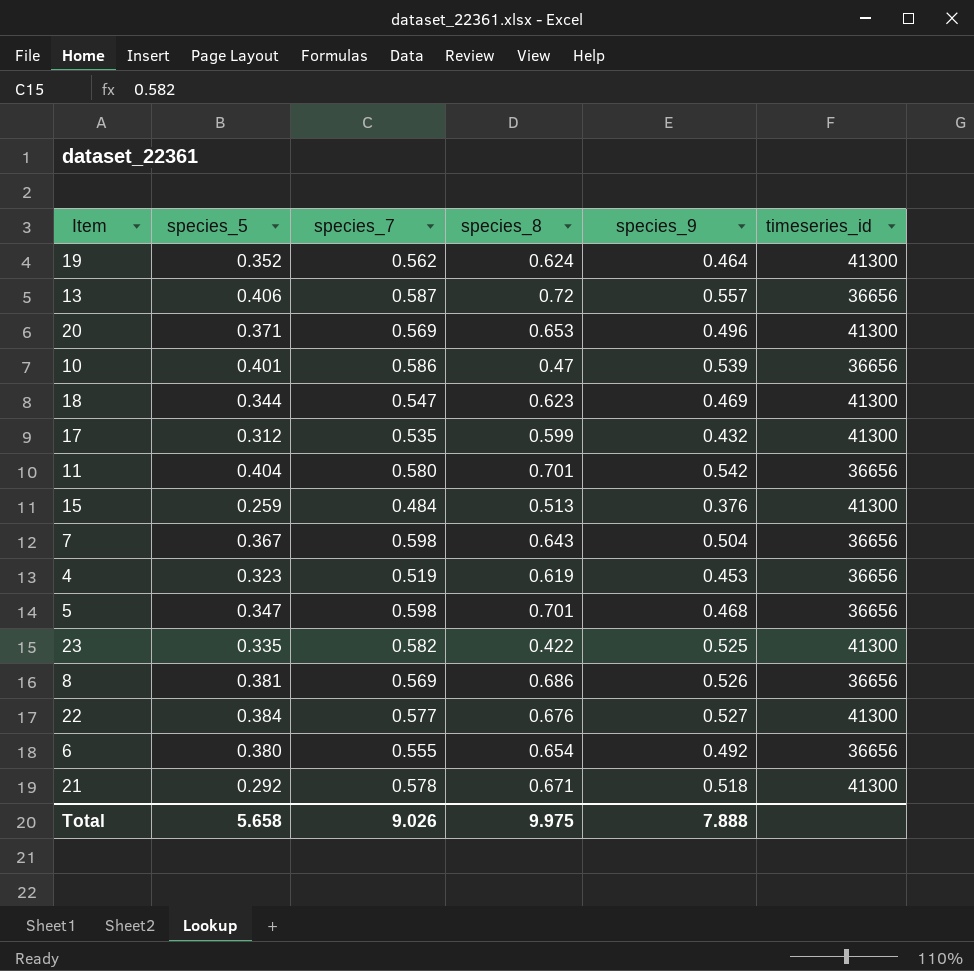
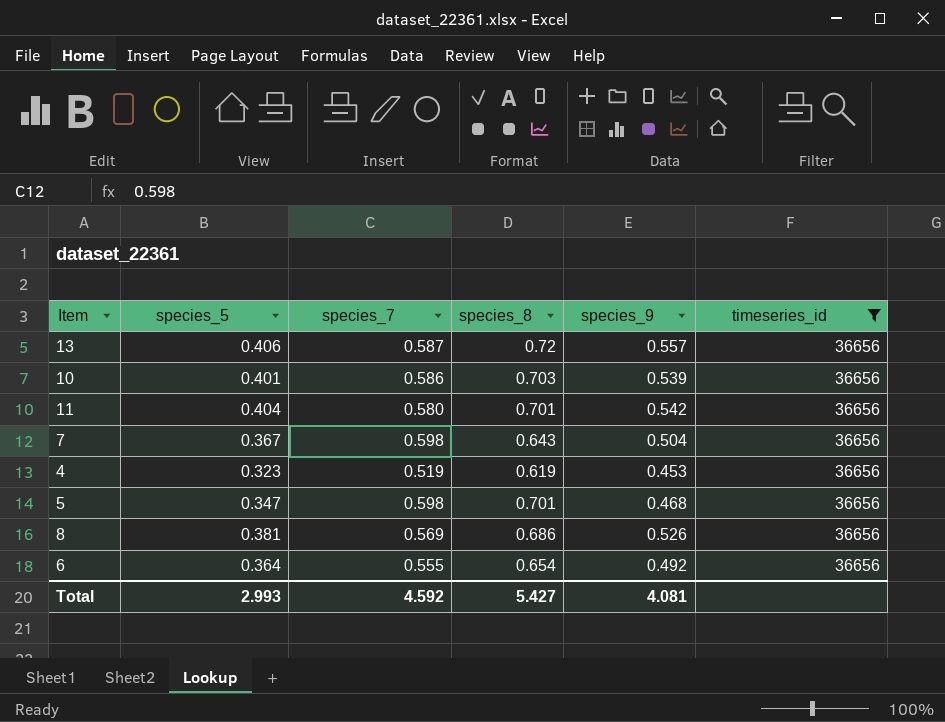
filter: none -> timeseries_id = 36656
10 | species_8: 0.47 -> 0.703
6 | species_5: 0.380 -> 0.364
Total | species_5: 5.658 -> 2.993
Total | species_7: 9.026 -> 4.592
Total | species_8: 9.975 -> 5.427
Total | species_9: 7.888 -> 4.081

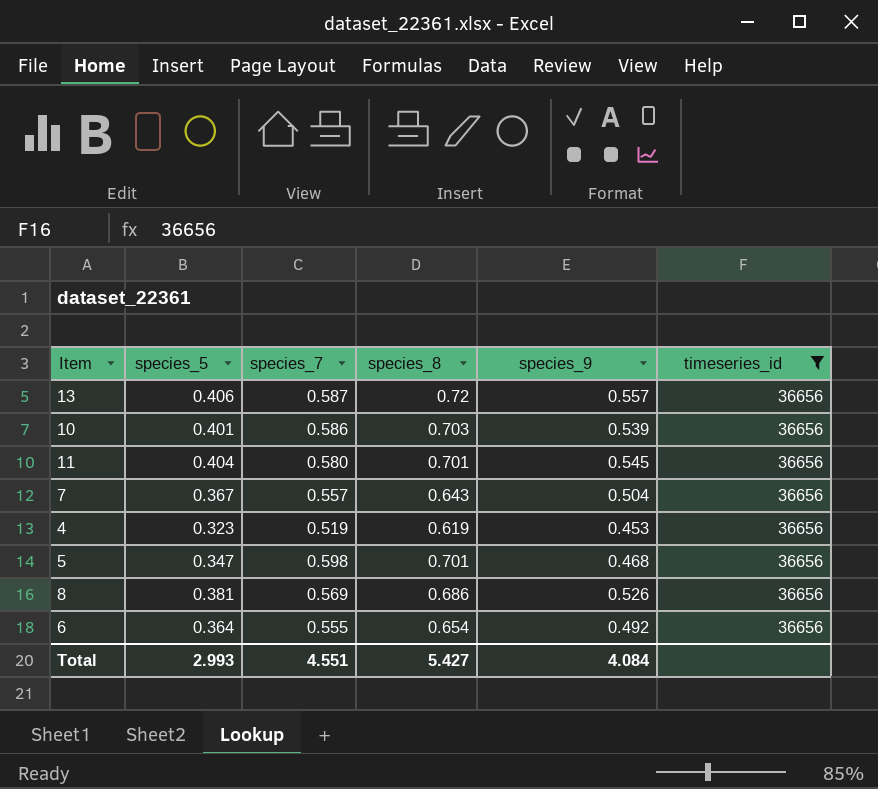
11 | species_9: 0.542 -> 0.545
7 | species_7: 0.598 -> 0.557
Total | species_7: 4.592 -> 4.551
Total | species_9: 4.081 -> 4.084

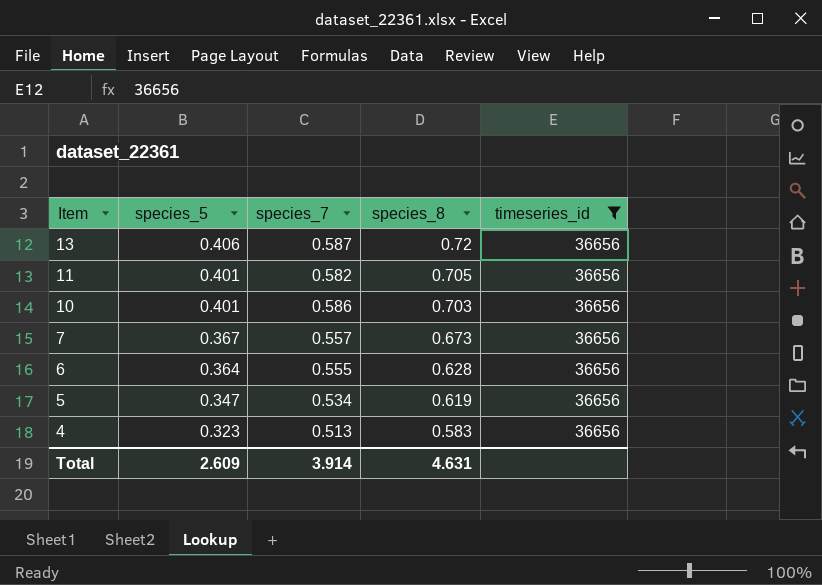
row order: none -> Item descending
column species_9 | position: 5 -> none
row 8: 0.381 | 0.569 | 0.686 | 0.526 | 36656 -> none
11 | species_5: 0.404 -> 0.401
11 | species_7: 0.580 -> 0.582
11 | species_8: 0.701 -> 0.705
7 | species_8: 0.643 -> 0.673
6 | species_8: 0.654 -> 0.628
5 | species_7: 0.598 -> 0.534
5 | species_8: 0.701 -> 0.619
4 | species_7: 0.519 -> 0.513
4 | species_8: 0.619 -> 0.583
Total | species_5: 2.993 -> 2.609
Total | species_7: 4.551 -> 3.914
Total | species_8: 5.427 -> 4.631

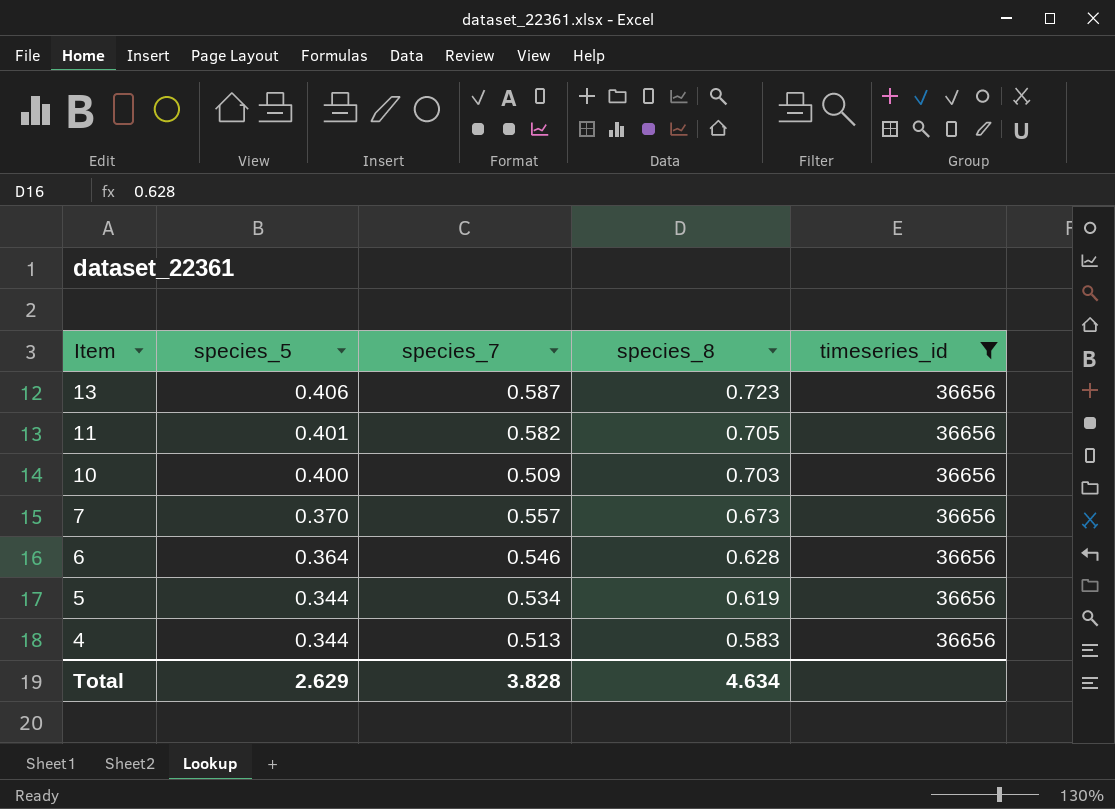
13 | species_8: 0.72 -> 0.723
10 | species_5: 0.401 -> 0.400
10 | species_7: 0.586 -> 0.509
7 | species_5: 0.367 -> 0.370
6 | species_7: 0.555 -> 0.546
5 | species_5: 0.347 -> 0.344
4 | species_5: 0.323 -> 0.344
Total | species_5: 2.609 -> 2.629
Total | species_7: 3.914 -> 3.828
Total | species_8: 4.631 -> 4.634

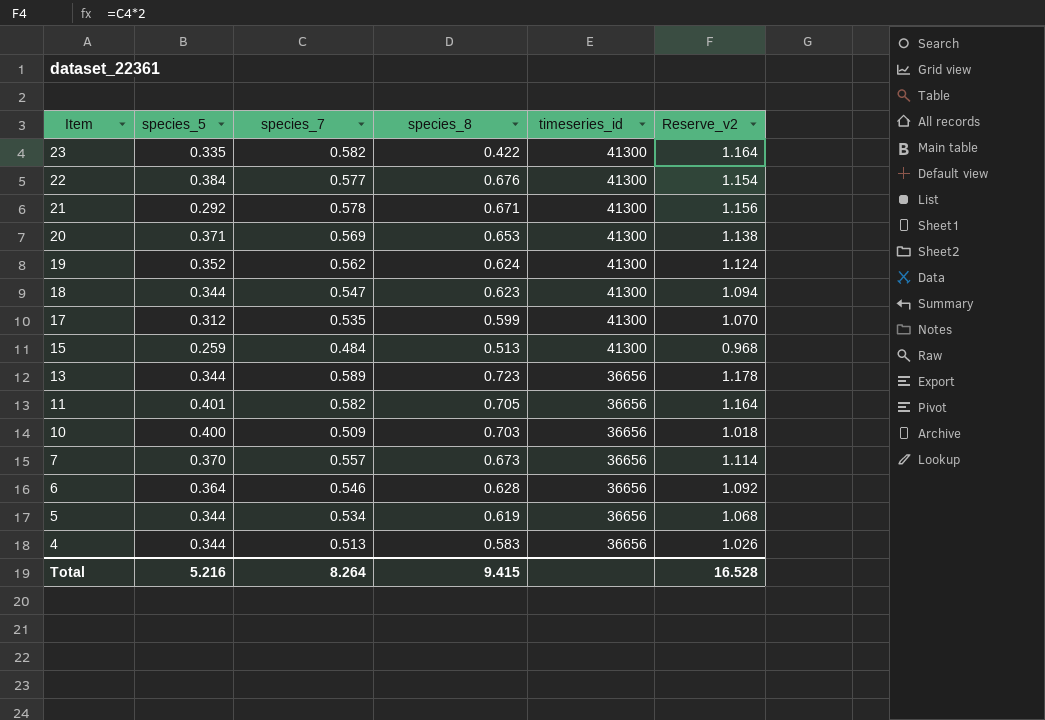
filter: timeseries_id = 36656 -> none
column Reserve_v2 | formula: none -> [species_7] * 2
13 | species_5: 0.406 -> 0.344
13 | species_7: 0.587 -> 0.589
Total | species_5: 2.629 -> 5.216
Total | species_7: 3.828 -> 8.264
Total | species_8: 4.634 -> 9.415

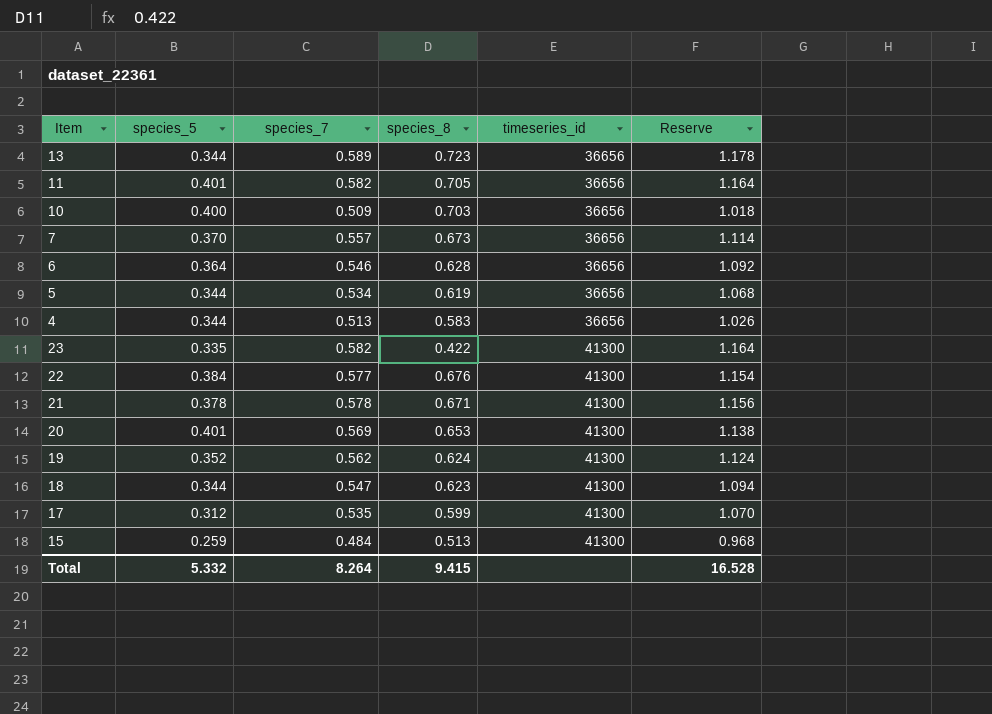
row order: Item descending -> timeseries_id ascending
column name: Reserve_v2 -> Reserve
21 | species_5: 0.292 -> 0.378
20 | species_5: 0.371 -> 0.401
Total | species_5: 5.216 -> 5.332

